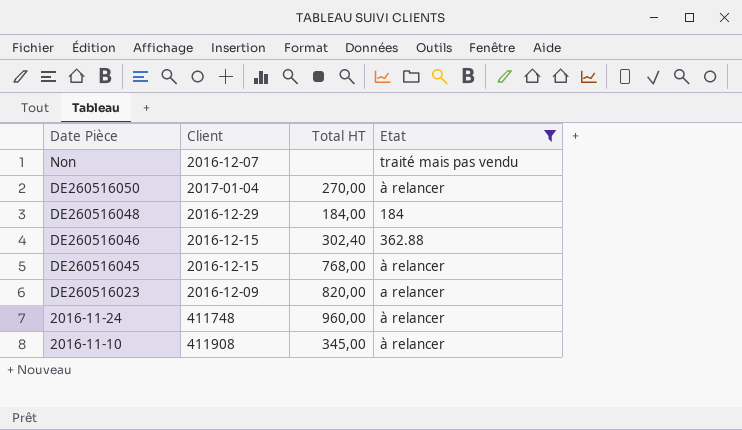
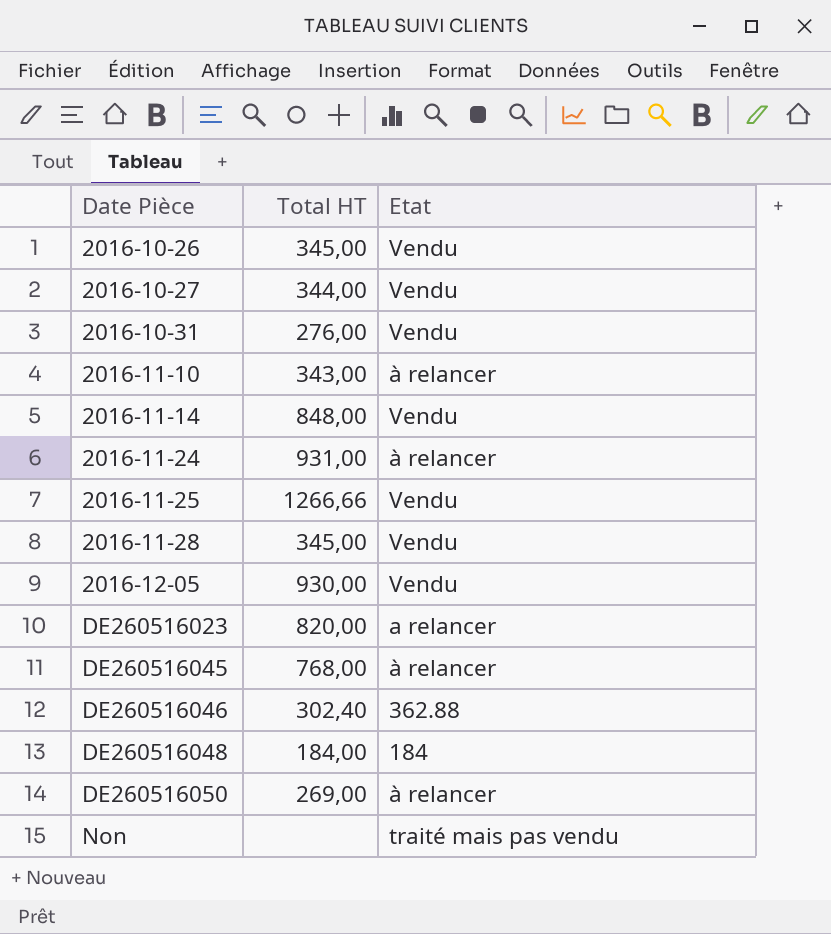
filter: Etat != Vendu -> none
row order: Date Pièce descending -> Date Pièce ascending
column Client | position: 2 -> none
2016-11-10 | Total HT: 345,00 -> 343,00
2016-11-24 | Total HT: 960,00 -> 931,00
DE260516050 | Total HT: 270,00 -> 269,00

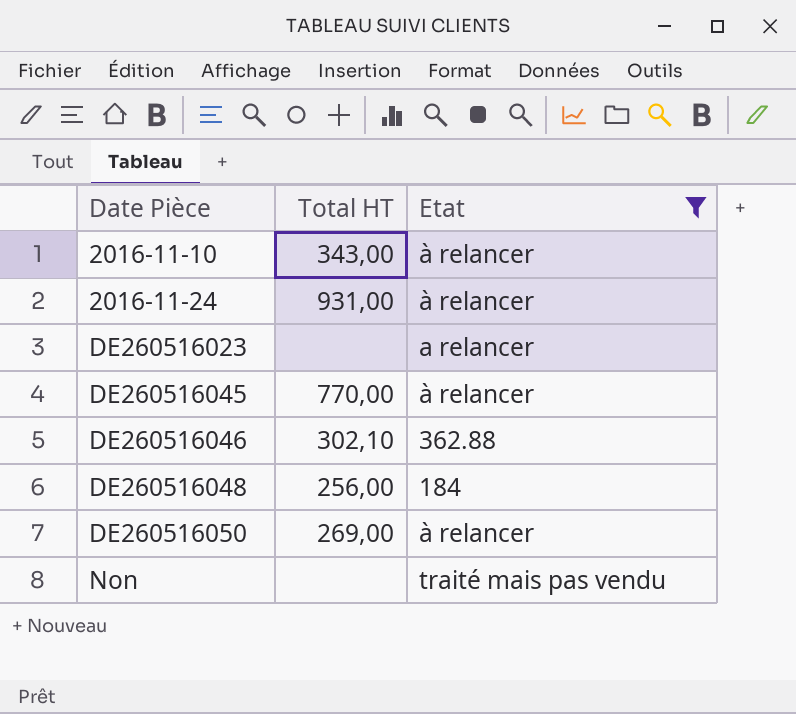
filter: none -> Etat != Vendu
DE260516023 | Total HT: 820,00 -> none
DE260516045 | Total HT: 768,00 -> 770,00
DE260516046 | Total HT: 302,40 -> 302,10
DE260516048 | Total HT: 184,00 -> 256,00

